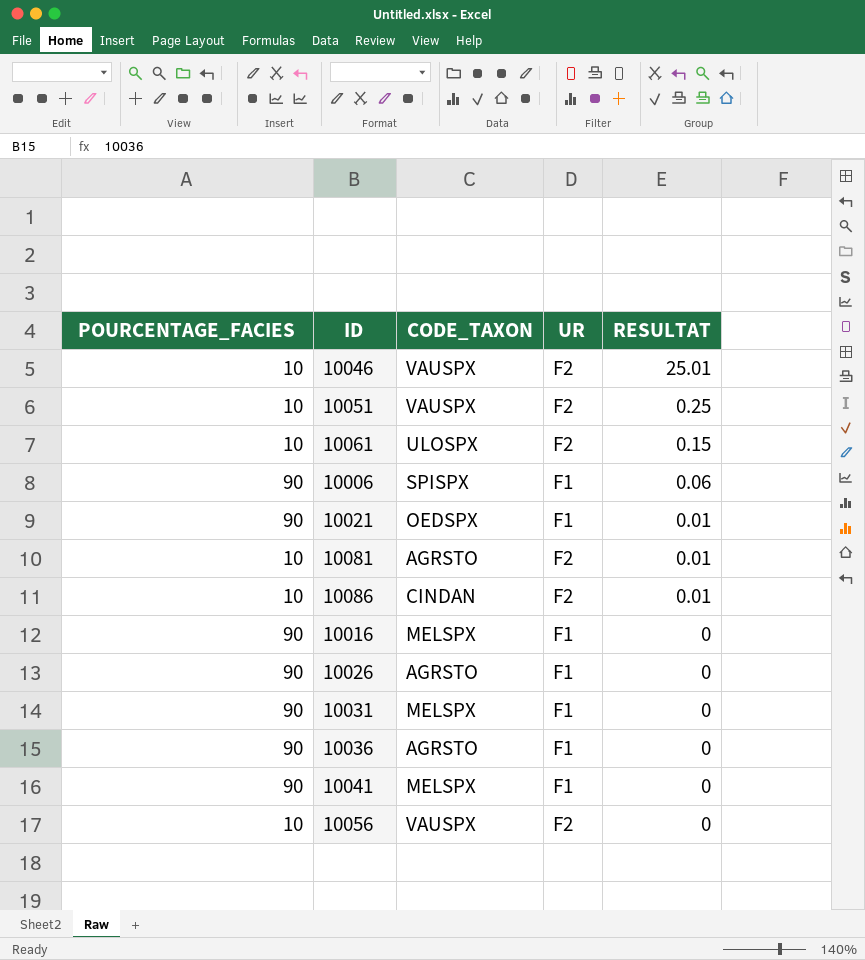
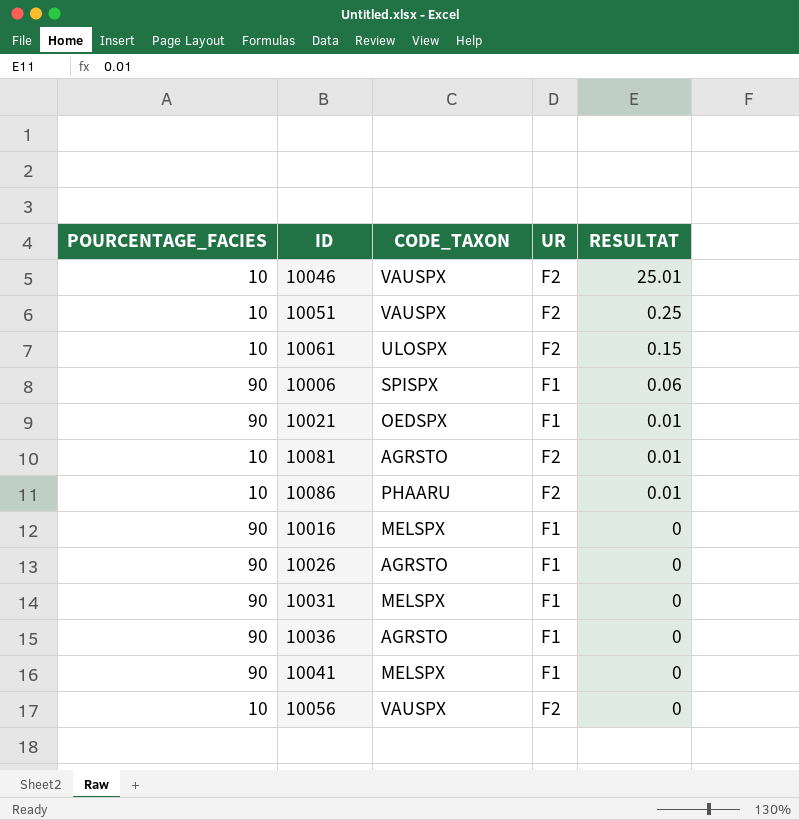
10086 | CODE_TAXON: CINDAN -> PHAARU

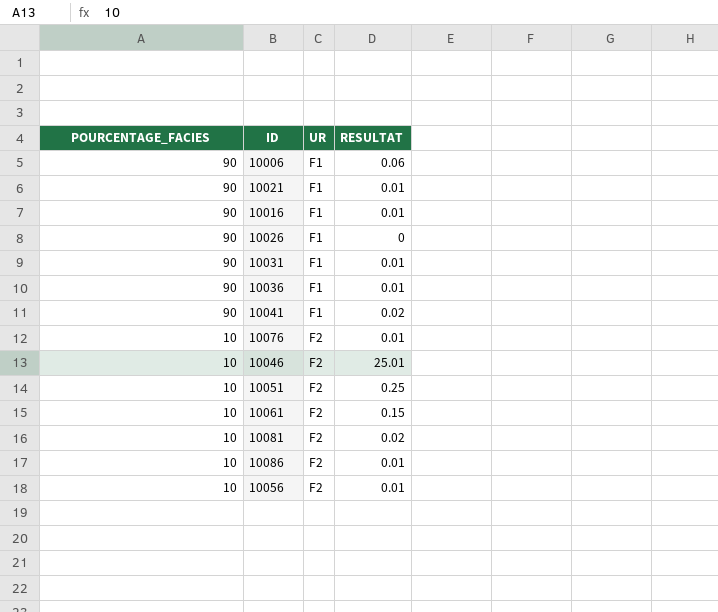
row order: RESULTAT descending -> POURCENTAGE_FACIES descending
column CODE_TAXON | position: 3 -> none
10016 | RESULTAT: 0 -> 0.01
10031 | RESULTAT: 0 -> 0.01
10036 | RESULTAT: 0 -> 0.01
10041 | RESULTAT: 0 -> 0.02
row 10076: none -> 10 | F2 | 0.01
10081 | RESULTAT: 0.01 -> 0.02
10056 | RESULTAT: 0 -> 0.01

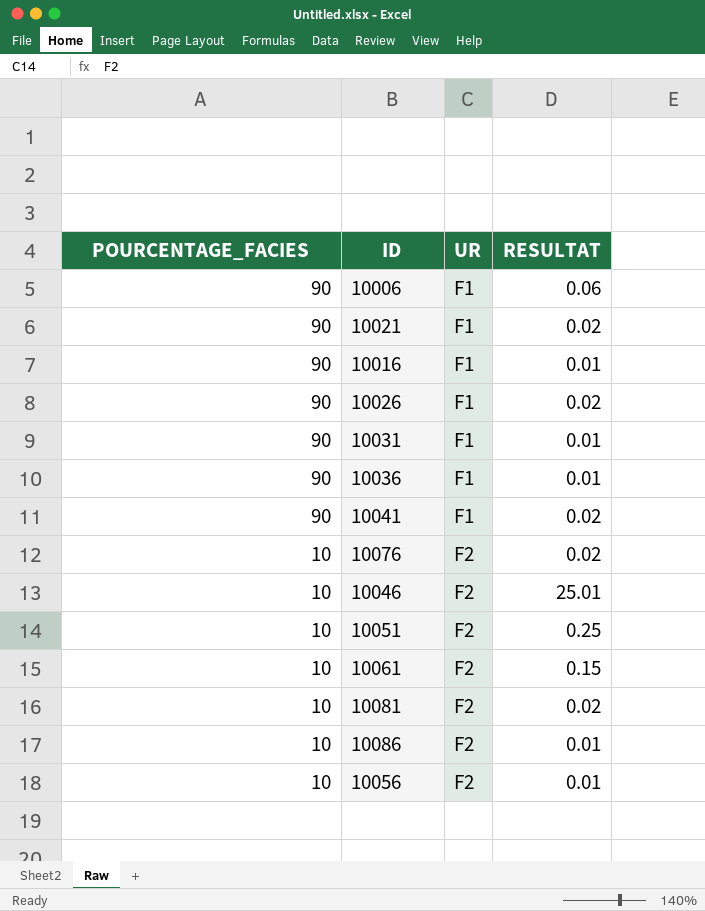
10021 | RESULTAT: 0.01 -> 0.02
10026 | RESULTAT: 0 -> 0.02
10076 | RESULTAT: 0.01 -> 0.02

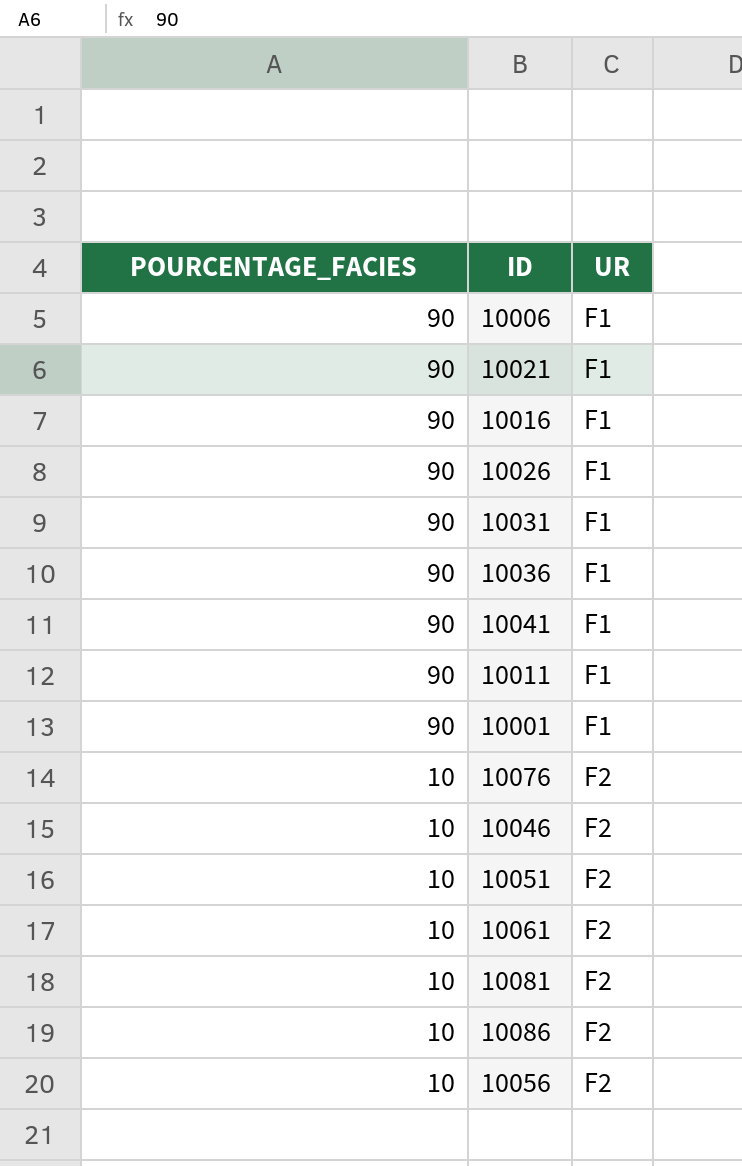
column RESULTAT | position: 4 -> none
row 10011: none -> 90 | F1
row 10001: none -> 90 | F1

